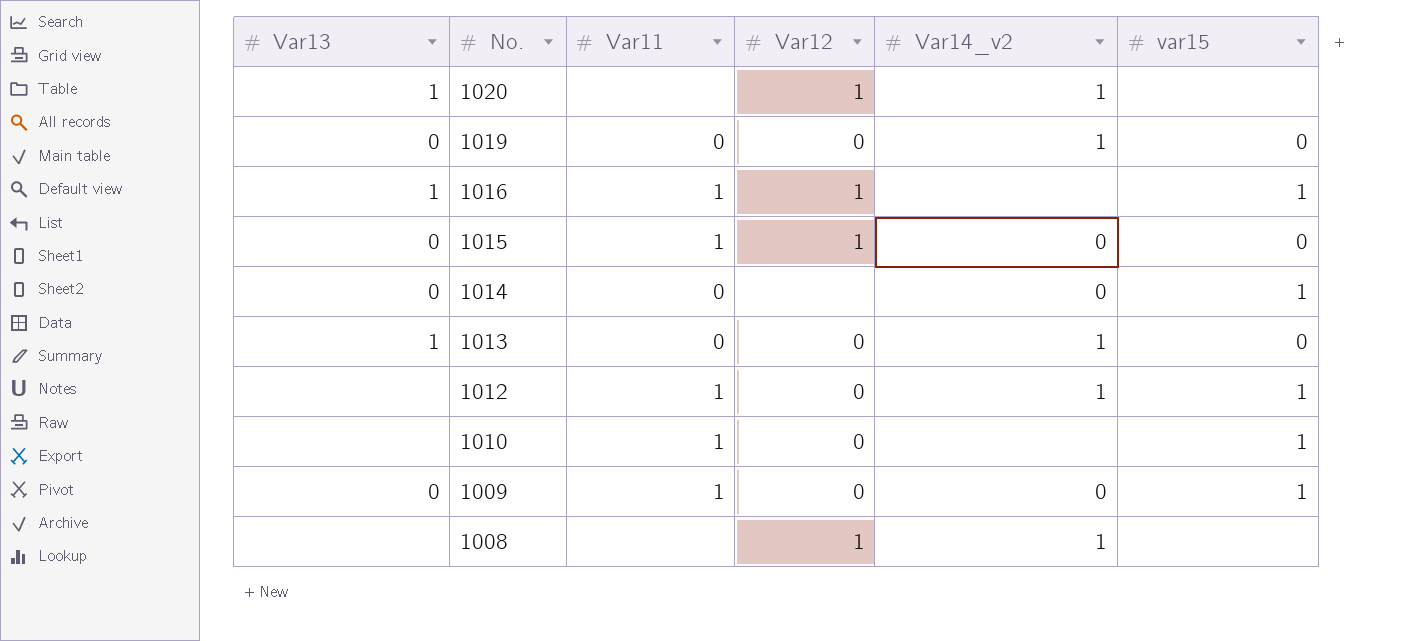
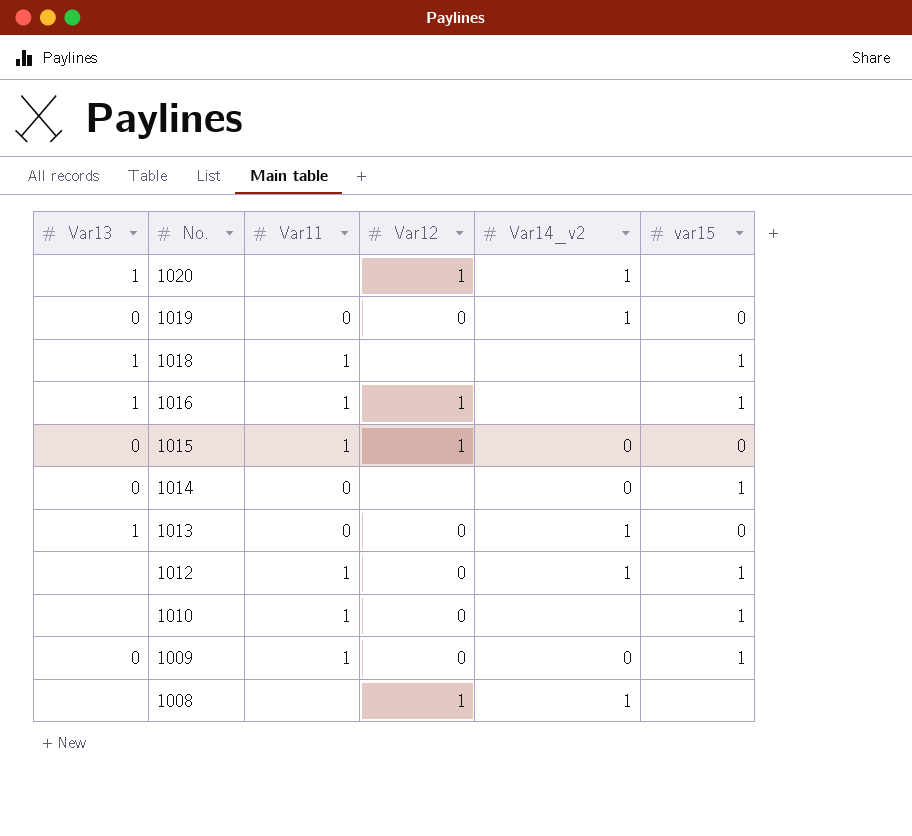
row 1018: none -> 1 | 1 | none | none | 1

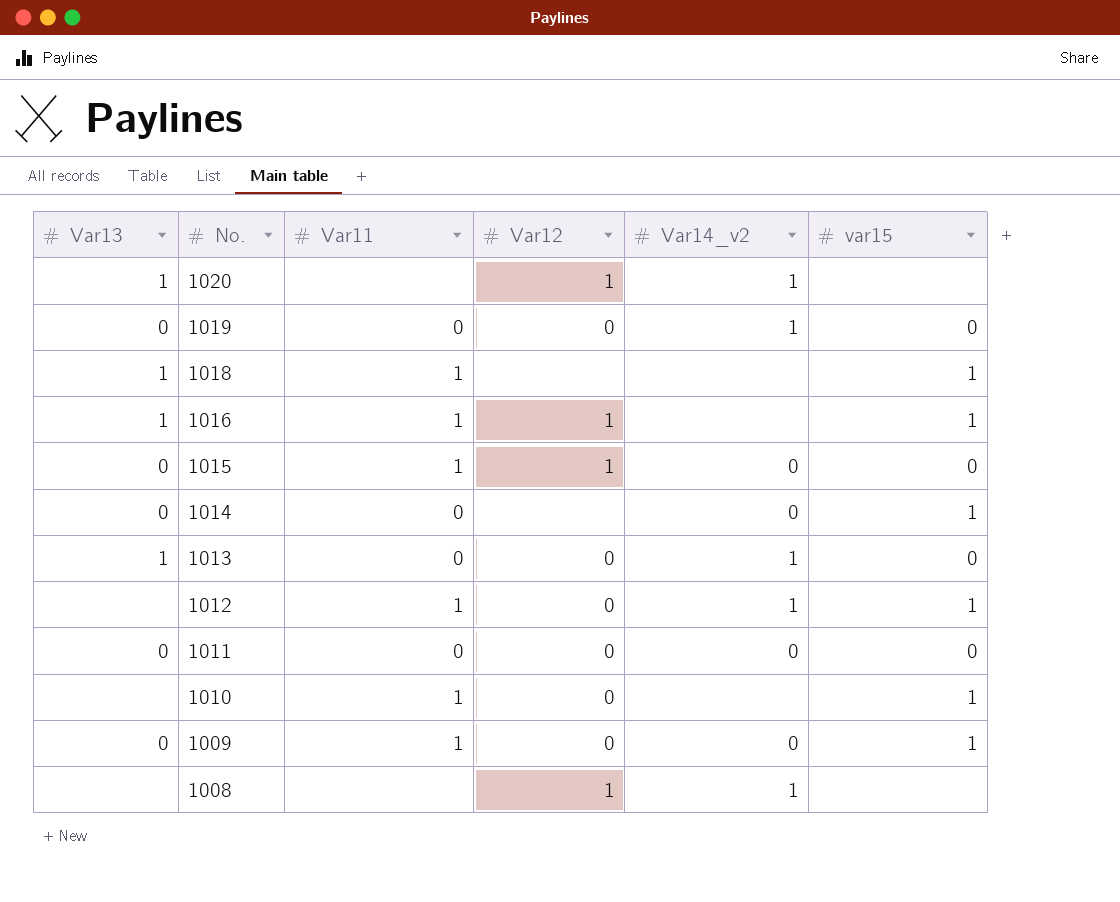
row 1011: none -> 0 | 0 | 0 | 0 | 0

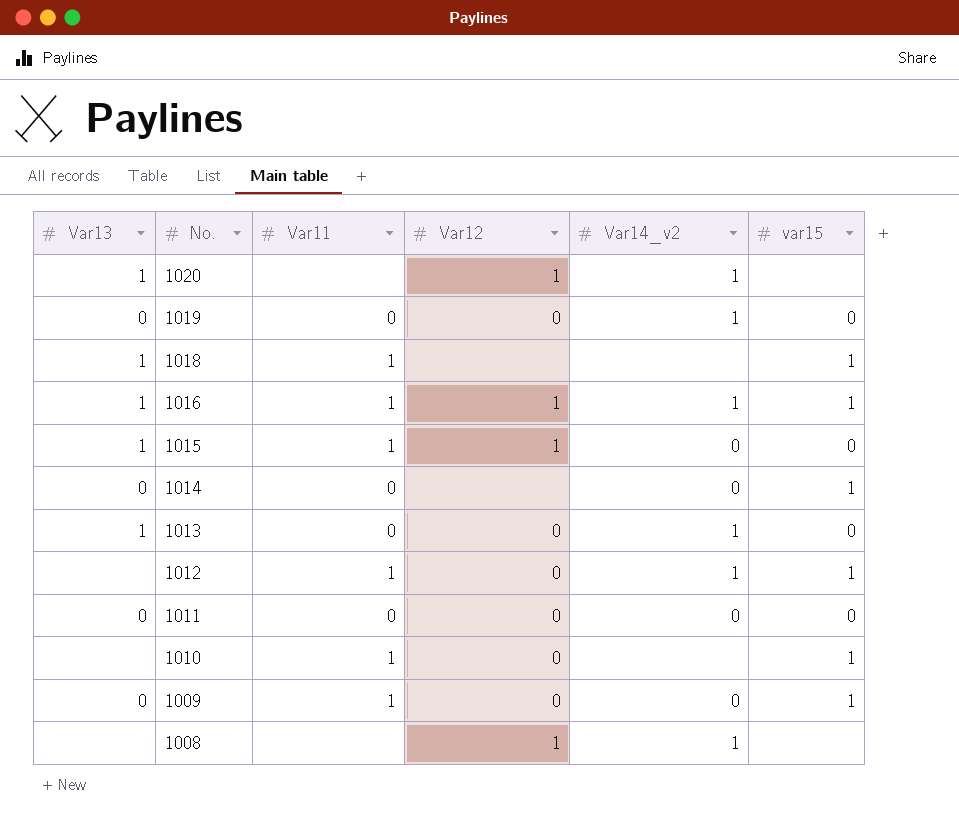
1016 | Var14_v2: none -> 1
1015 | Var13: 0 -> 1

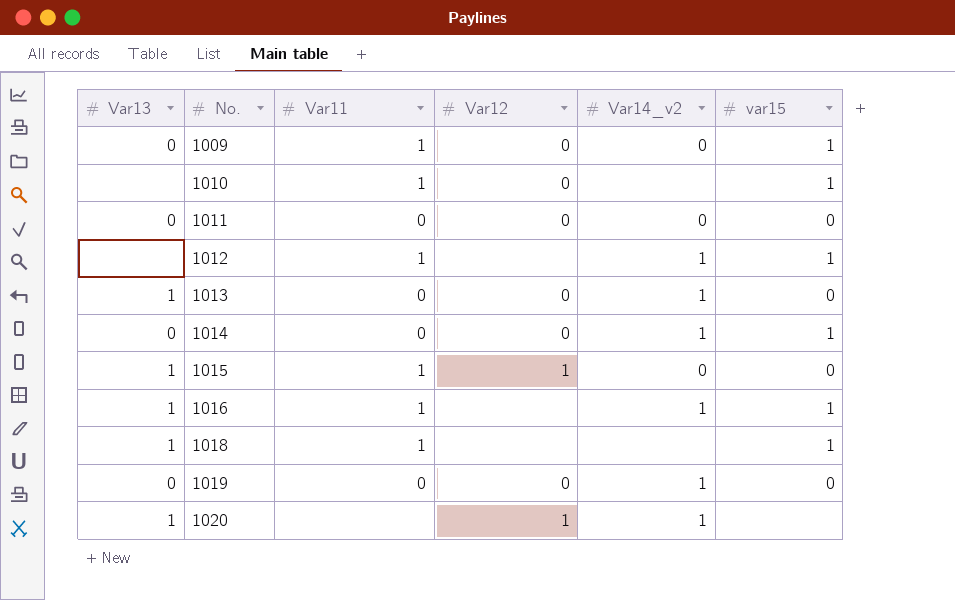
row order: No. descending -> No. ascending
row 1008: none | none | 1 | 1 | none -> none
1012 | Var12: 0 -> none
1014 | Var12: none -> 0
1014 | Var14_v2: 0 -> 1
1016 | Var12: 1 -> none

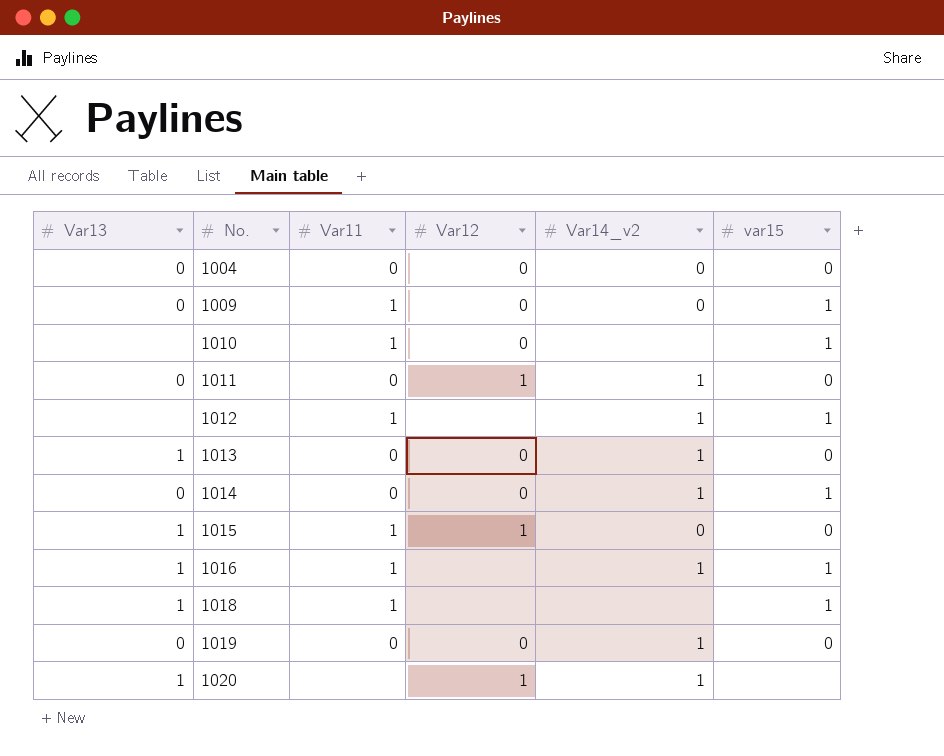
row 1004: none -> 0 | 0 | 0 | 0 | 0
1011 | Var12: 0 -> 1
1011 | Var14_v2: 0 -> 1

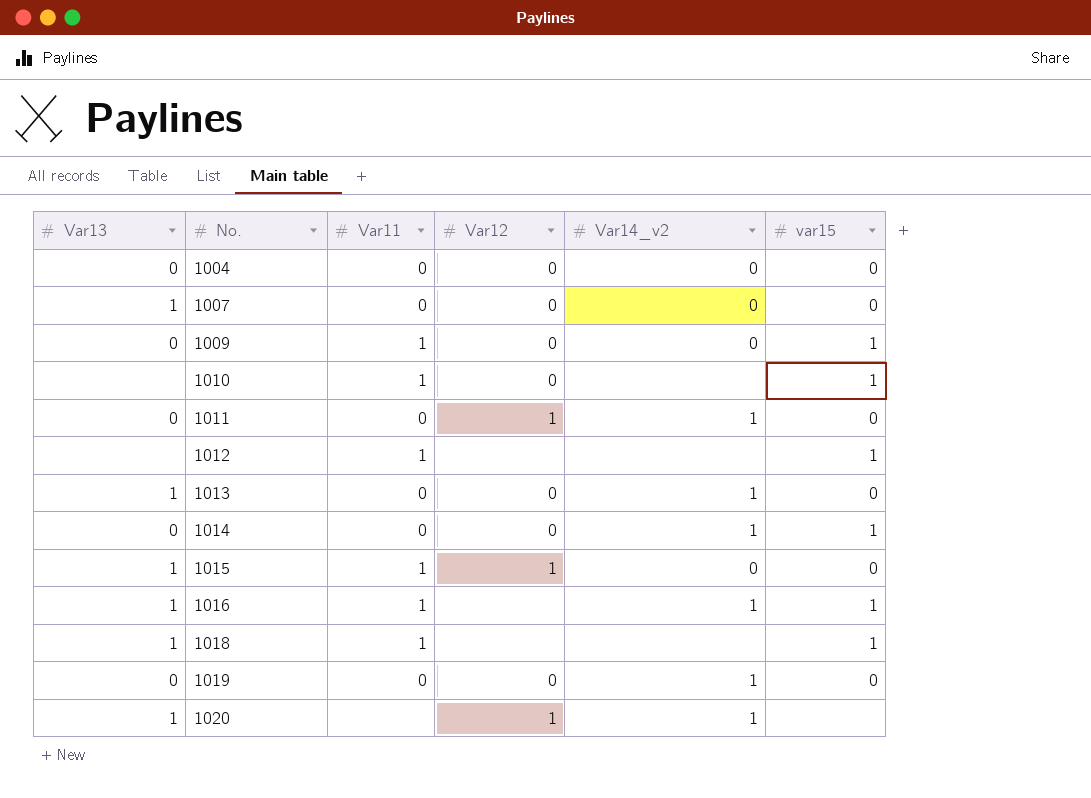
row 1007: none -> 1 | 0 | 0 | 0 | 0
1012 | Var14_v2: 1 -> none

